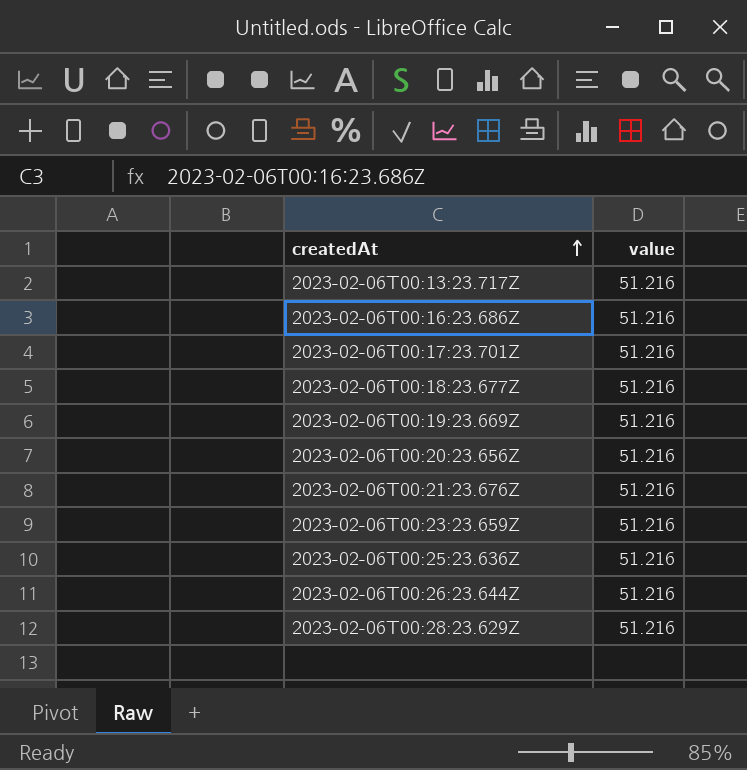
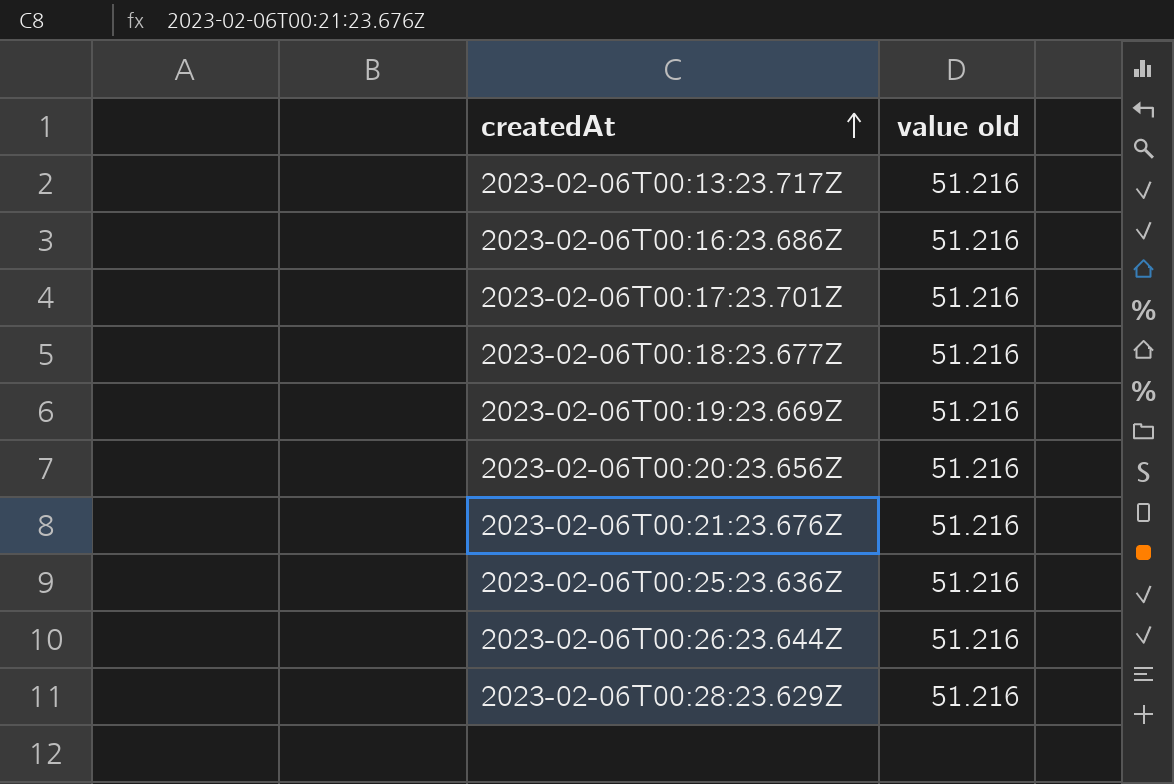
column name: value -> value old
row 2023-02-06T00:23:23.659Z: 51.216 -> none

